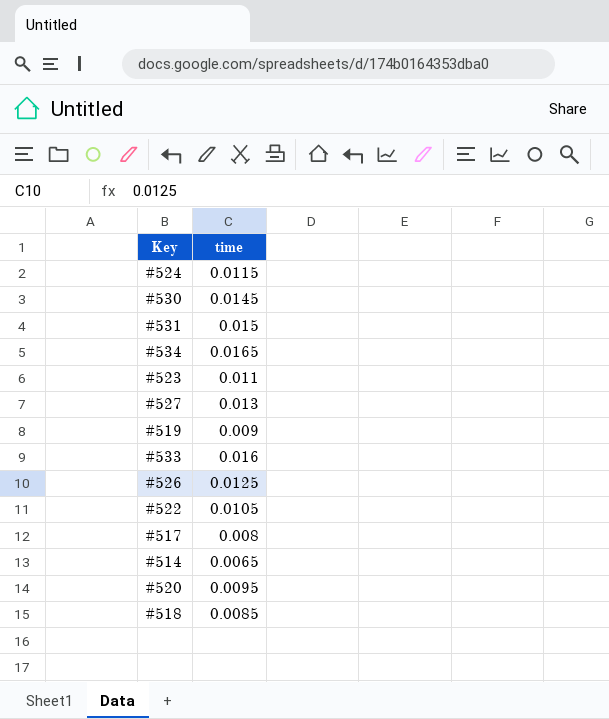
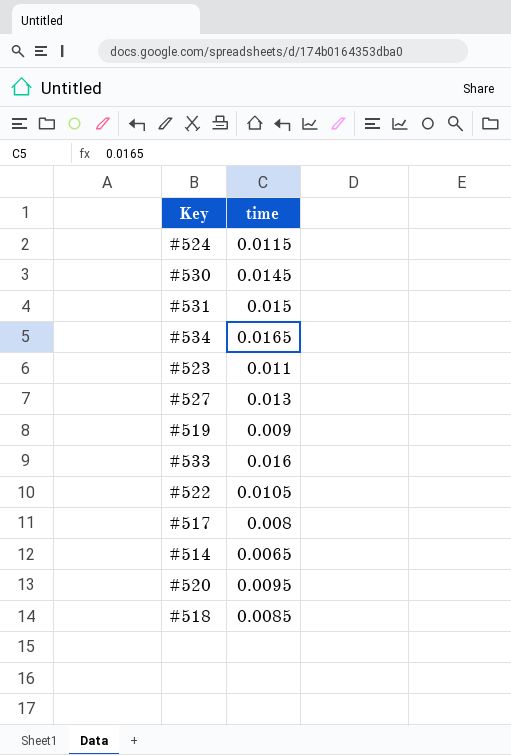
row #526: 0.0125 -> none

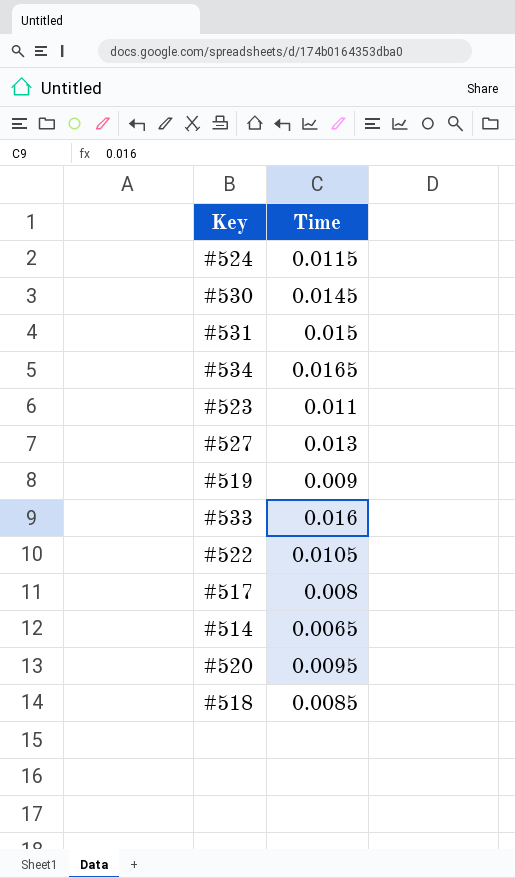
column name: time -> Time

